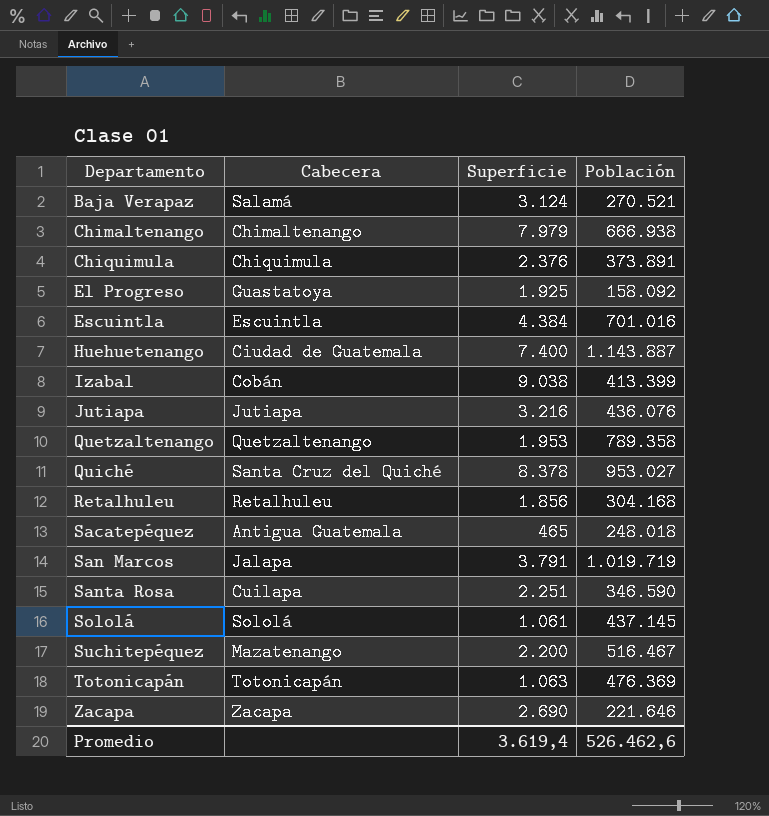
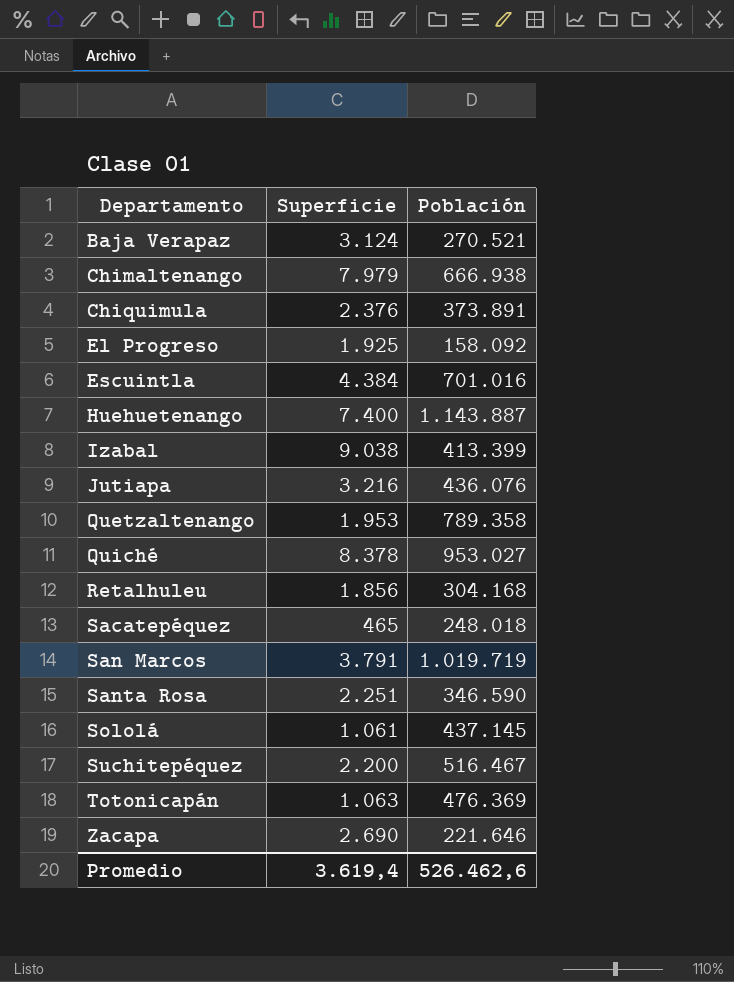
column Cabecera | position: 2 -> none

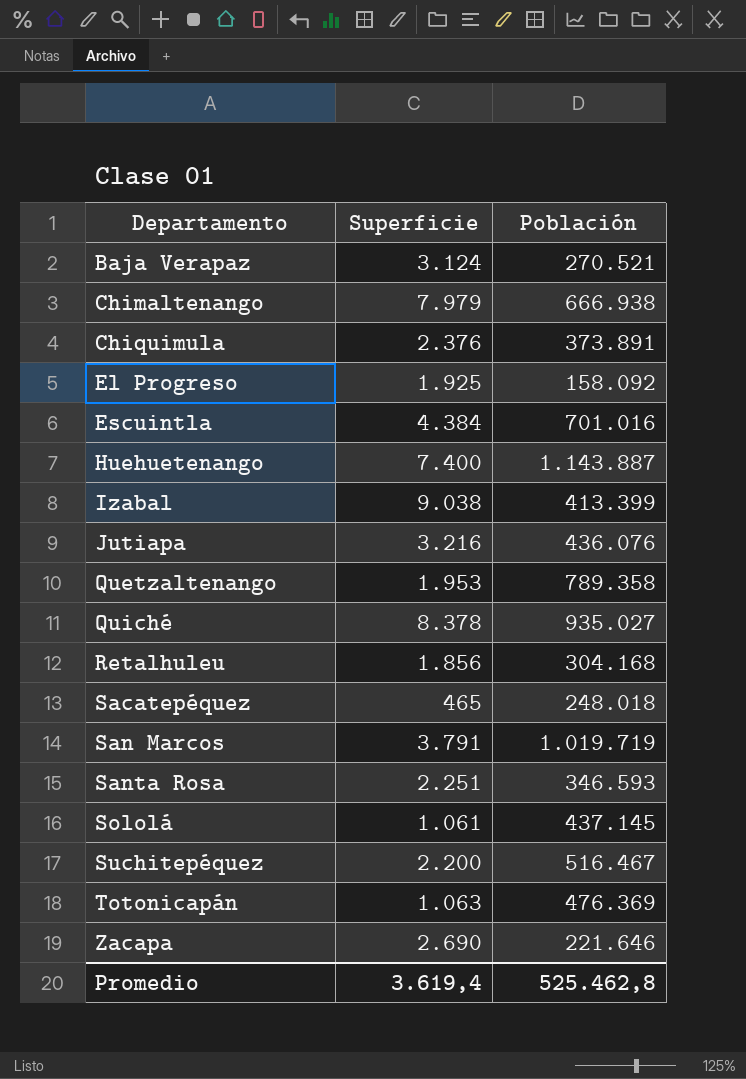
Quiché | Población: 953.027 -> 935.027
Santa Rosa | Población: 346.590 -> 346.593
Promedio | Población: 526.462,6 -> 525.462,8

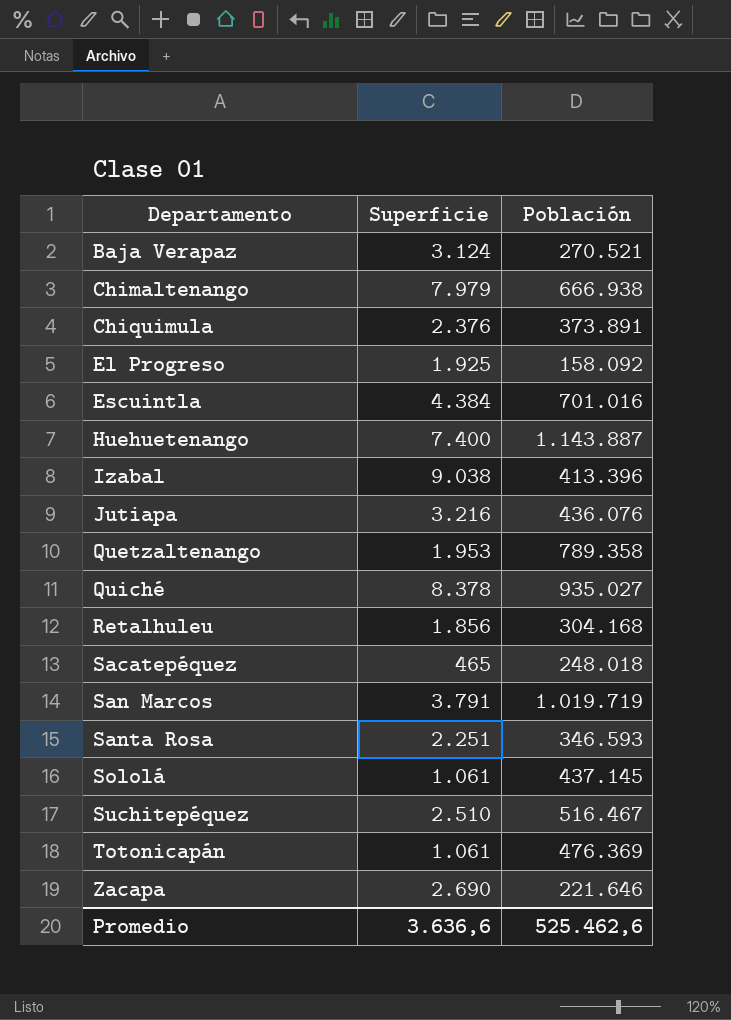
Izabal | Población: 413.399 -> 413.396
Suchitepéquez | Superficie: 2.200 -> 2.510
Totonicapán | Superficie: 1.063 -> 1.061
Promedio | Superficie: 3.619,4 -> 3.636,6
Promedio | Población: 525.462,8 -> 525.462,6

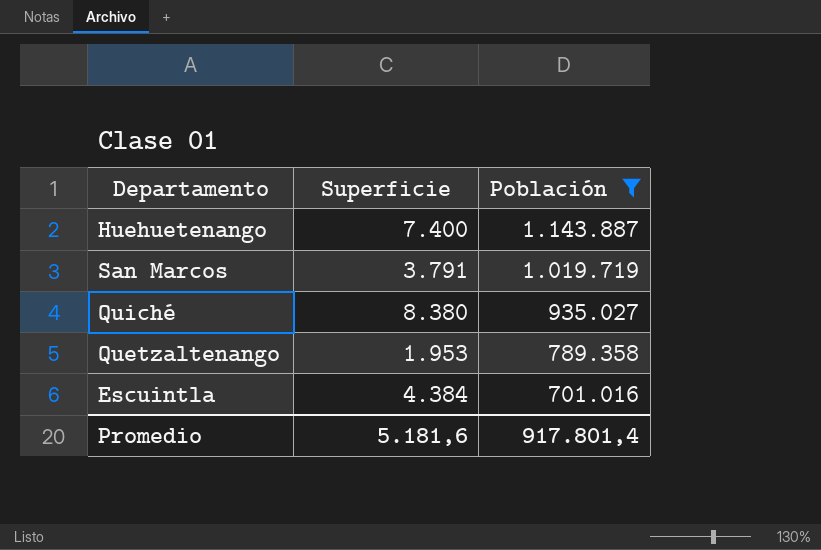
filter: none -> Población >= 701.016
row order: Departamento ascending -> Población descending
Quiché | Superficie: 8.378 -> 8.380
Promedio | Superficie: 3.636,6 -> 5.181,6
Promedio | Población: 525.462,6 -> 917.801,4

